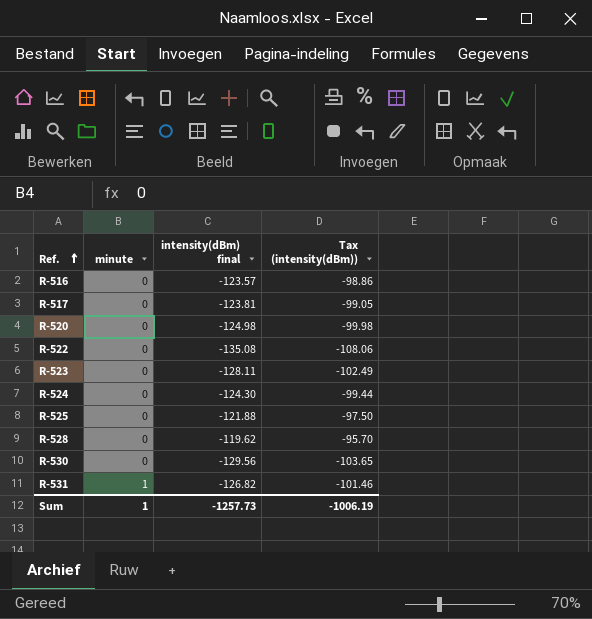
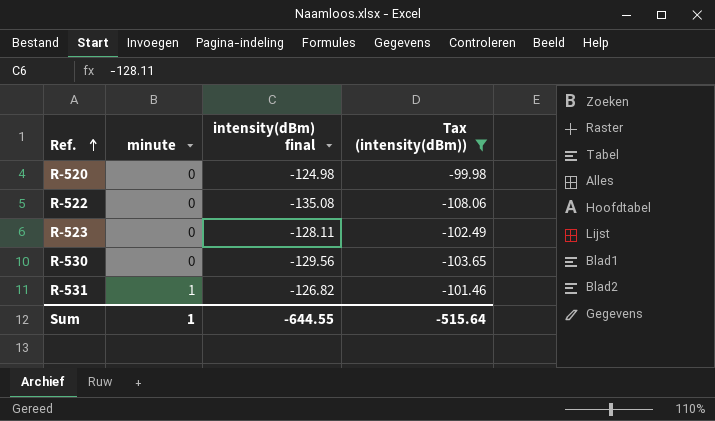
filter: none -> Tax (intensity(dBm)) <= -99.98
Sum | intensity(dBm) final: -1257.73 -> -644.55
Sum | Tax (intensity(dBm)): -1006.19 -> -515.64

